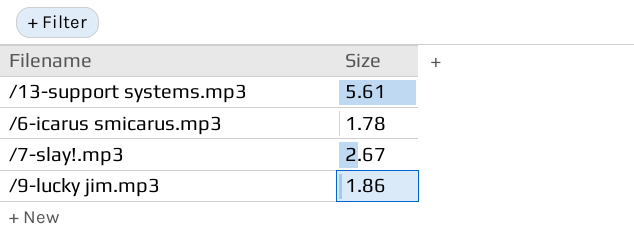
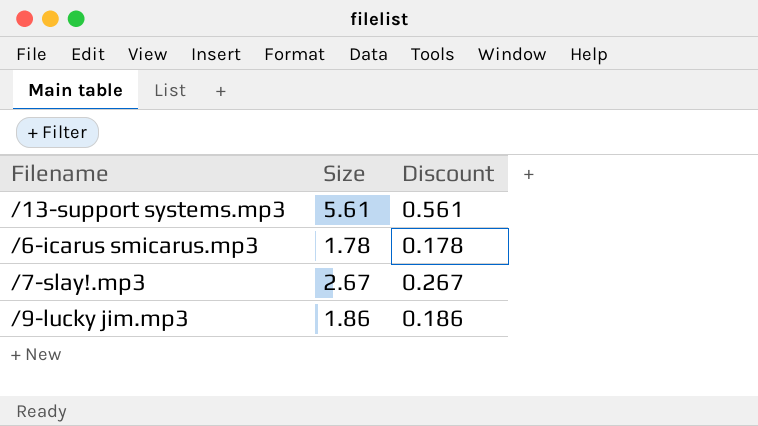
column Discount | formula: none -> [Size] * 0.1

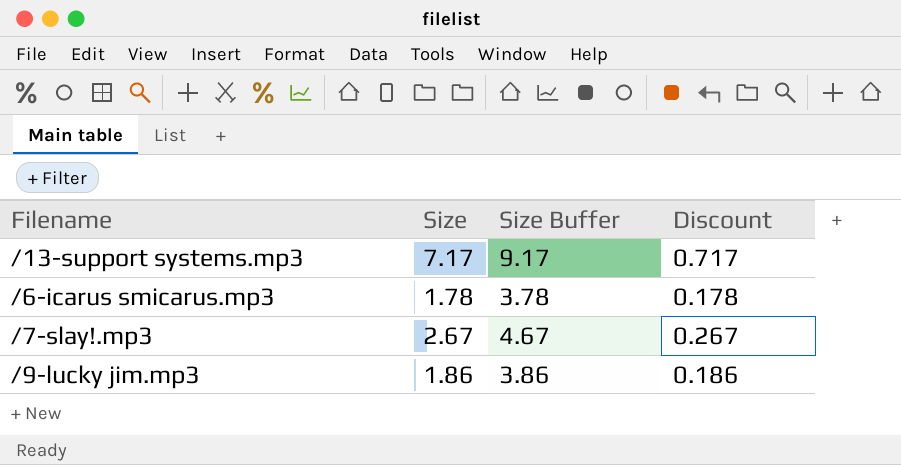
column Size Buffer | formula: none -> [Size] + 2
/13-support systems.mp3 | Size: 5.61 -> 7.17
/13-support systems.mp3 | Discount: 0.561 -> 0.717

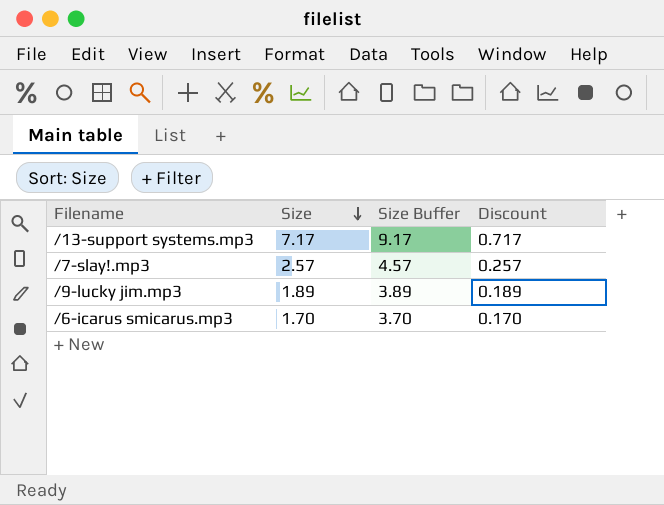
row order: none -> Size descending
/7-slay!.mp3 | Size: 2.67 -> 2.57
/7-slay!.mp3 | Size Buffer: 4.67 -> 4.57
/7-slay!.mp3 | Discount: 0.267 -> 0.257
/9-lucky jim.mp3 | Size: 1.86 -> 1.89
/9-lucky jim.mp3 | Size Buffer: 3.86 -> 3.89
/9-lucky jim.mp3 | Discount: 0.186 -> 0.189
/6-icarus smicarus.mp3 | Size: 1.78 -> 1.70
/6-icarus smicarus.mp3 | Size Buffer: 3.78 -> 3.70
/6-icarus smicarus.mp3 | Discount: 0.178 -> 0.170

